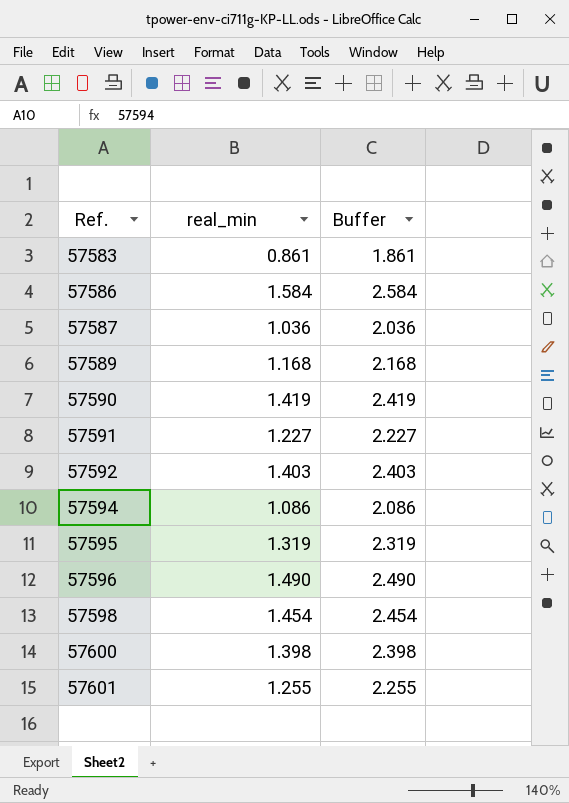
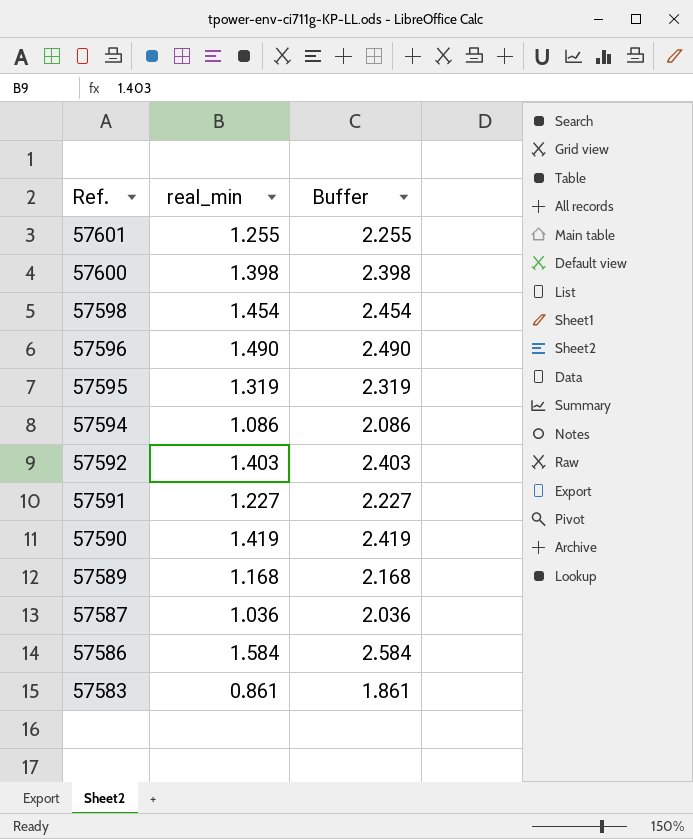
row order: Ref. ascending -> Ref. descending

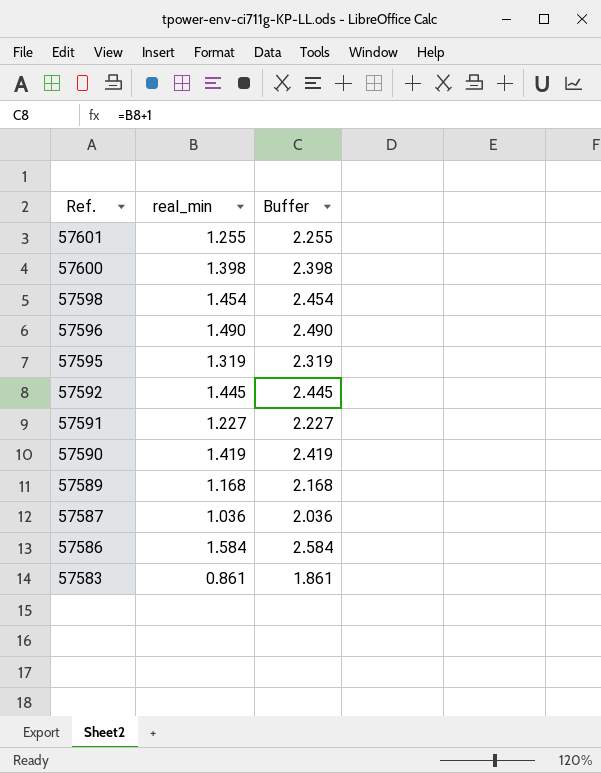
row 57594: 1.086 | 2.086 -> none
57592 | real_min: 1.403 -> 1.445
57592 | Buffer: 2.403 -> 2.445

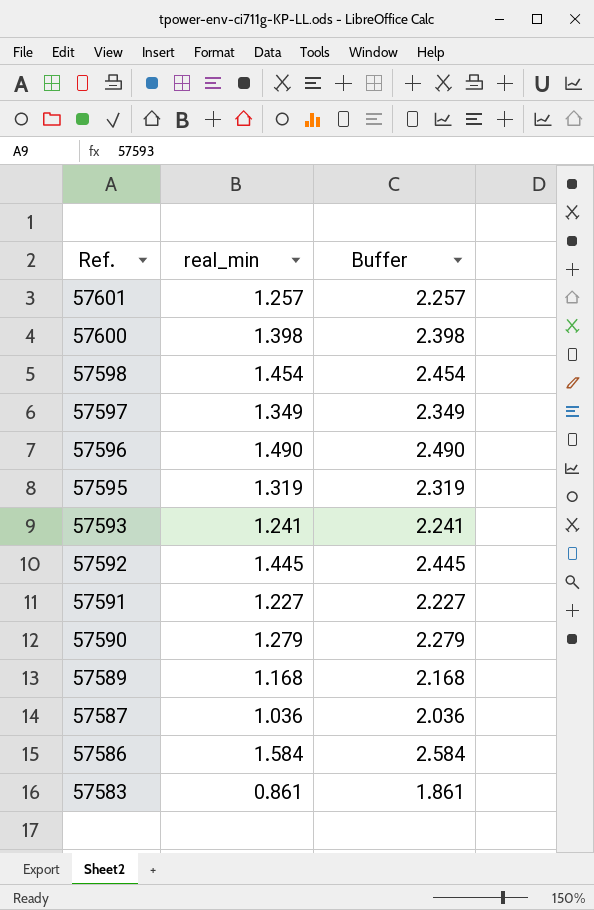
57601 | real_min: 1.255 -> 1.257
57601 | Buffer: 2.255 -> 2.257
row 57597: none -> 1.349 | 2.349
row 57593: none -> 1.241 | 2.241
57590 | real_min: 1.419 -> 1.279
57590 | Buffer: 2.419 -> 2.279

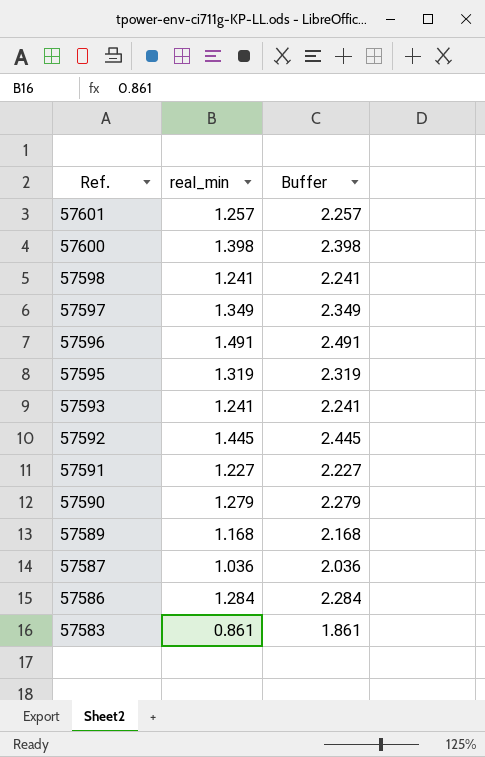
57598 | real_min: 1.454 -> 1.241
57598 | Buffer: 2.454 -> 2.241
57596 | real_min: 1.490 -> 1.491
57596 | Buffer: 2.490 -> 2.491
57586 | real_min: 1.584 -> 1.284
57586 | Buffer: 2.584 -> 2.284

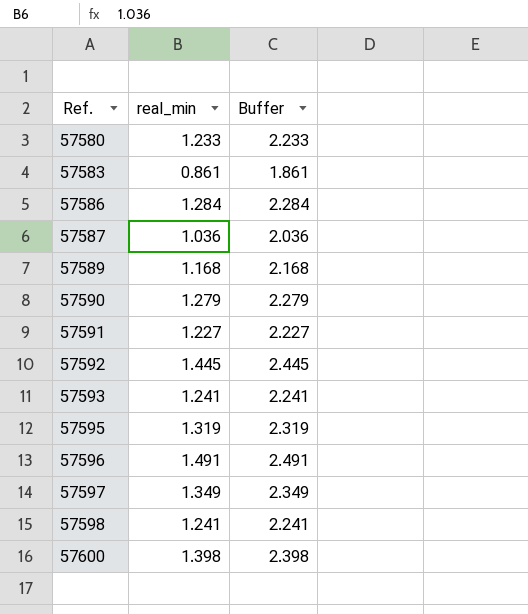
row order: Ref. descending -> Ref. ascending
row 57601: 1.257 | 2.257 -> none
row 57580: none -> 1.233 | 2.233

